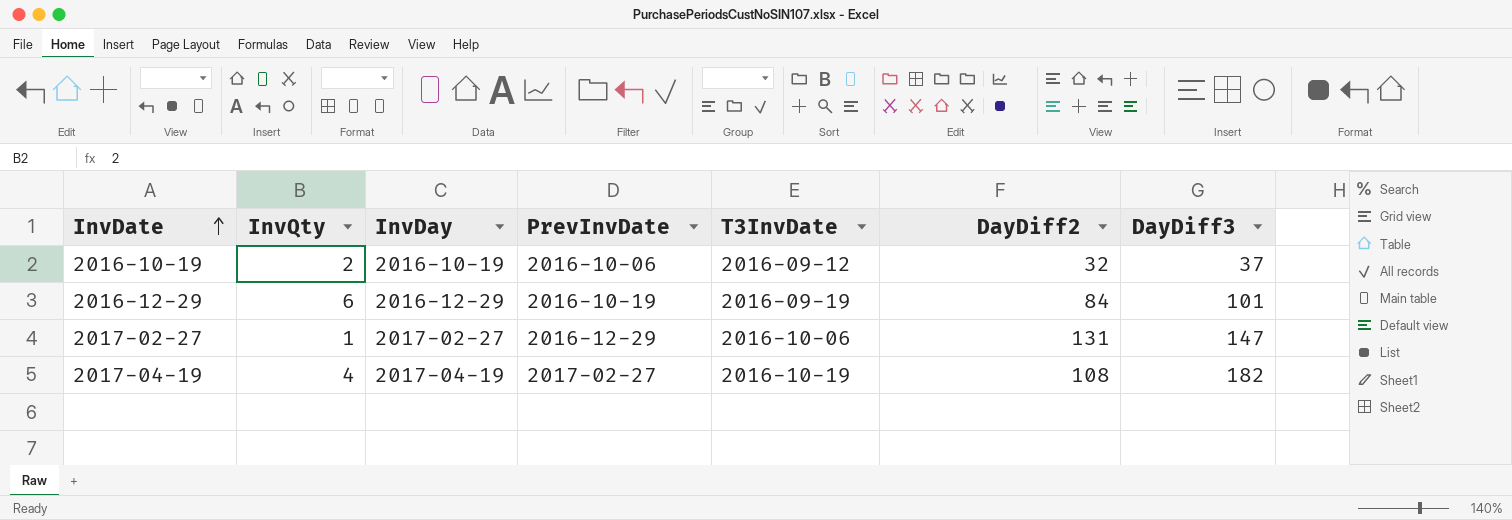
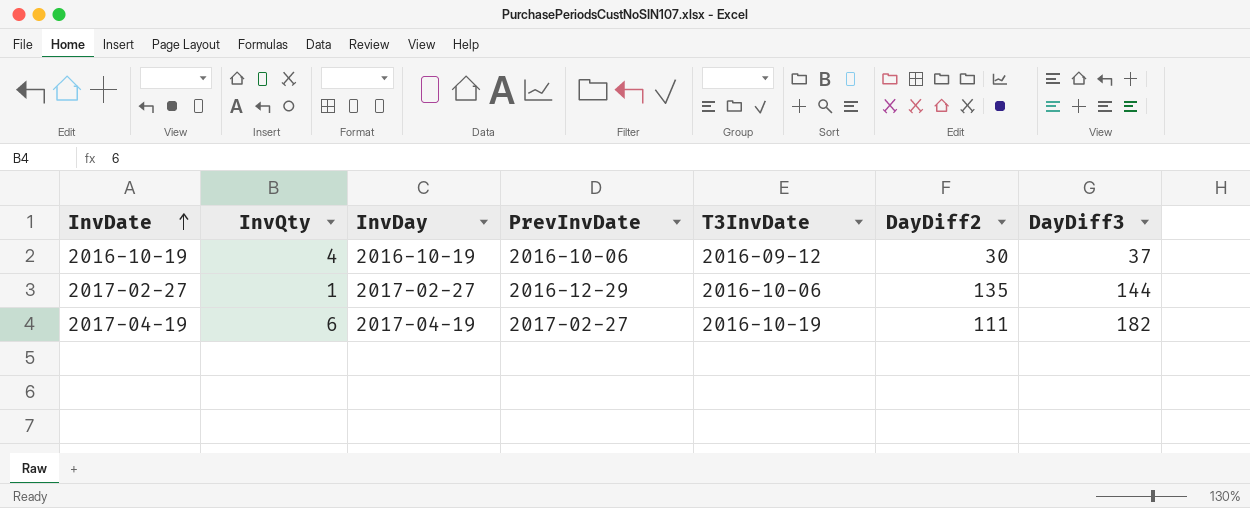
row 2016-12-29: 6 | 2016-12-29 | 2016-10-19 | 2016-09-19 | 84 | 101 -> none
2016-10-19 | InvQty: 2 -> 4
2016-10-19 | DayDiff2: 32 -> 30
2017-02-27 | DayDiff2: 131 -> 135
2017-02-27 | DayDiff3: 147 -> 144
2017-04-19 | InvQty: 4 -> 6
2017-04-19 | DayDiff2: 108 -> 111

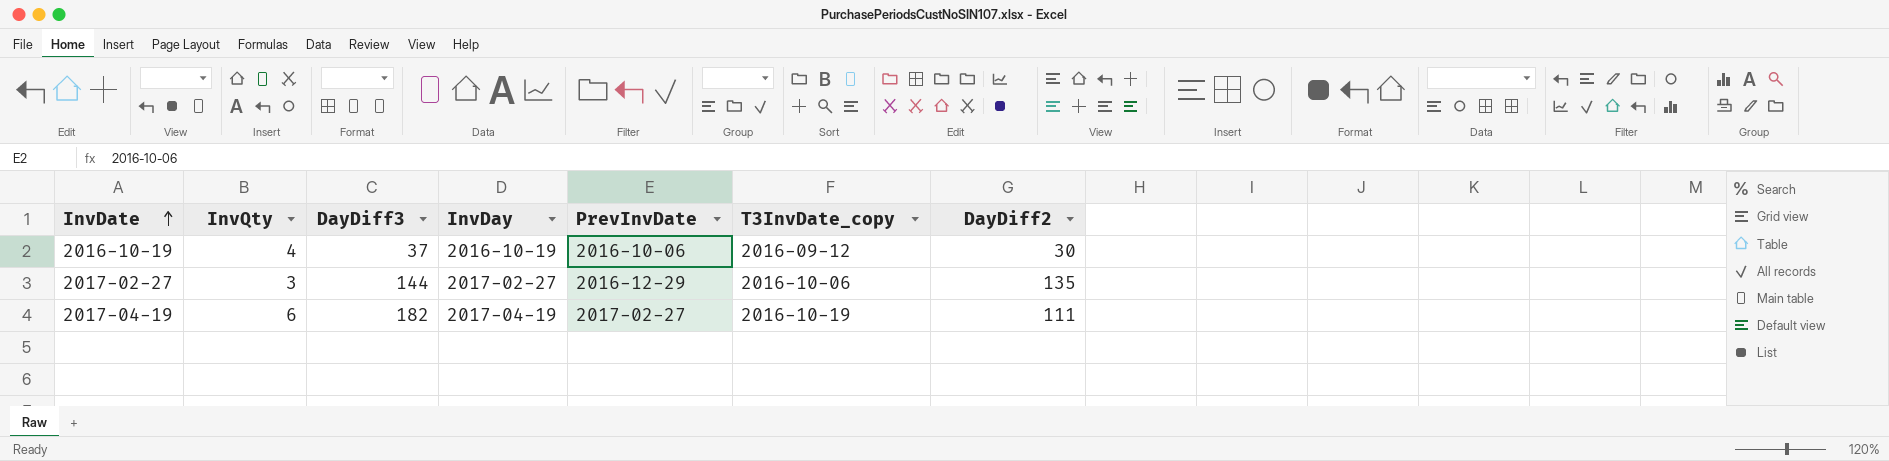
column DayDiff3 | position: 7 -> 3
column name: T3InvDate -> T3InvDate_copy
2017-02-27 | InvQty: 1 -> 3

